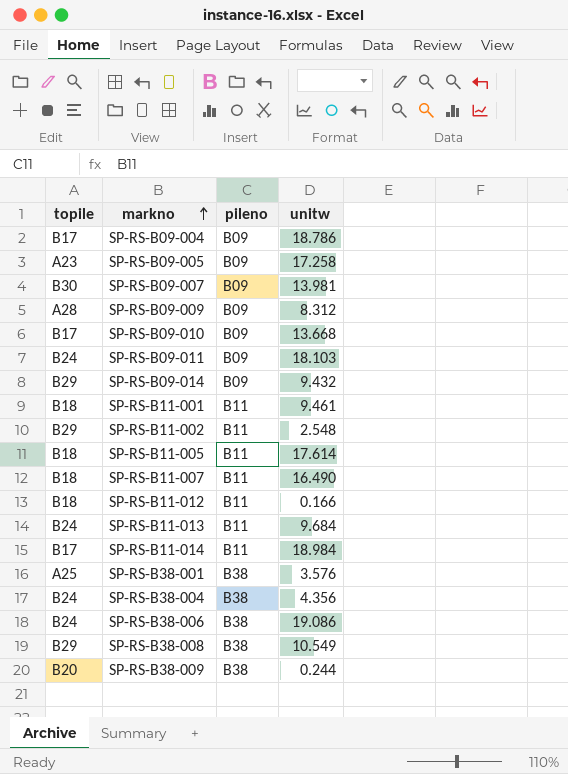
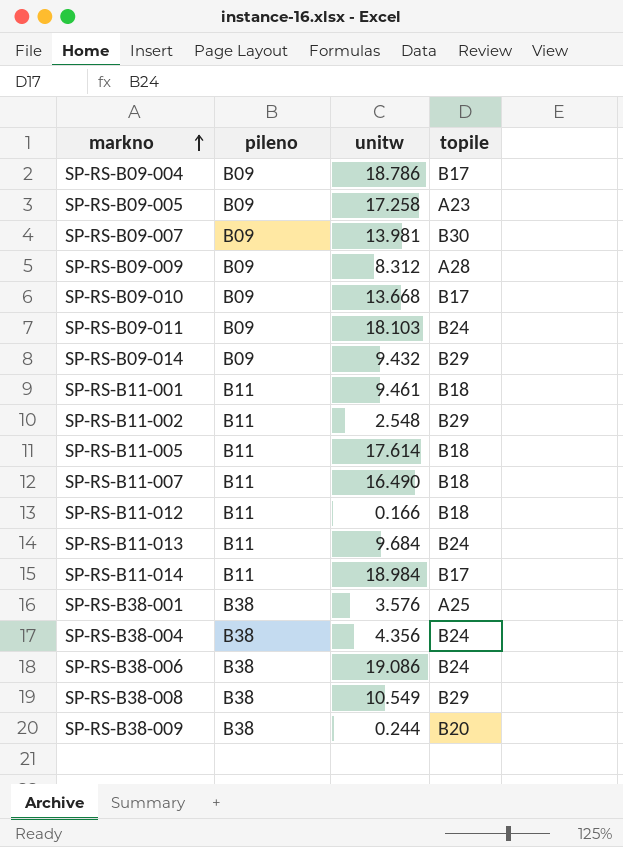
column topile | position: 1 -> 4

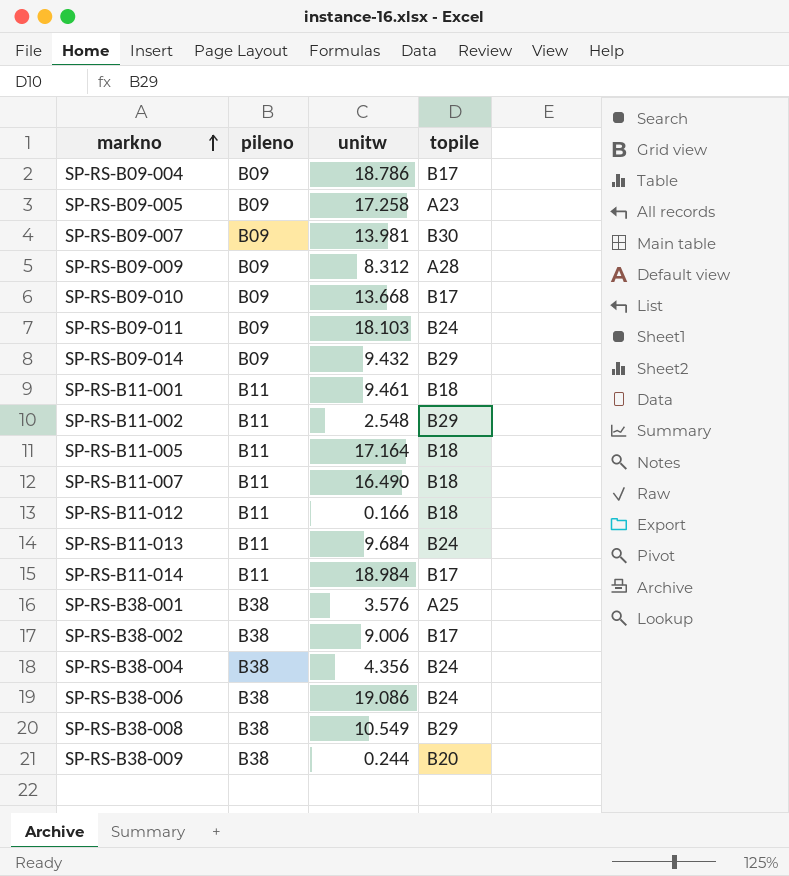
SP-RS-B11-005 | unitw: 17.614 -> 17.164
row SP-RS-B38-002: none -> B38 | 9.006 | B17

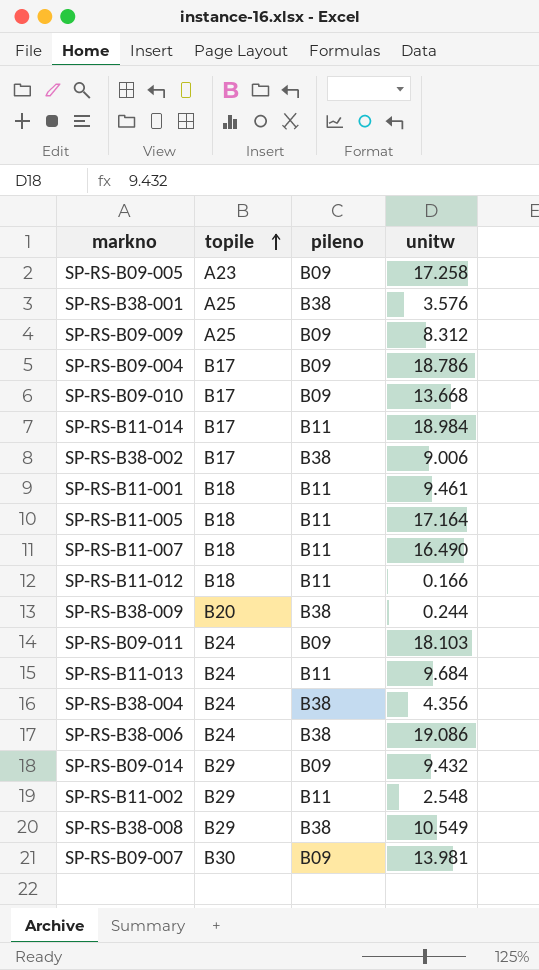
row order: markno ascending -> topile ascending
column topile | position: 4 -> 2
SP-RS-B09-009 | topile: A28 -> A25

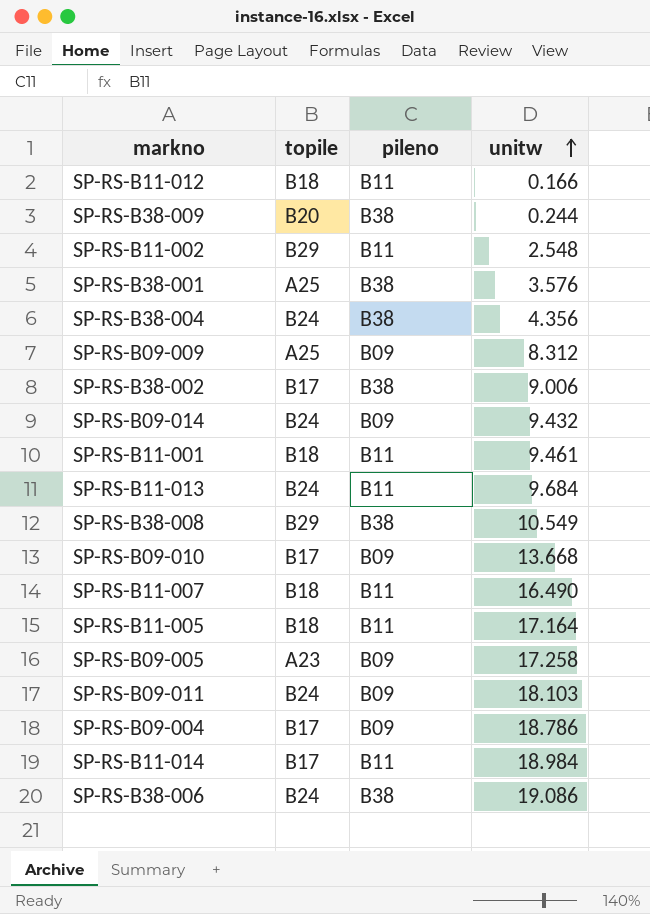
row order: topile ascending -> unitw ascending
row SP-RS-B09-007: B30 | B09 | 13.981 -> none
SP-RS-B09-014 | topile: B29 -> B24

